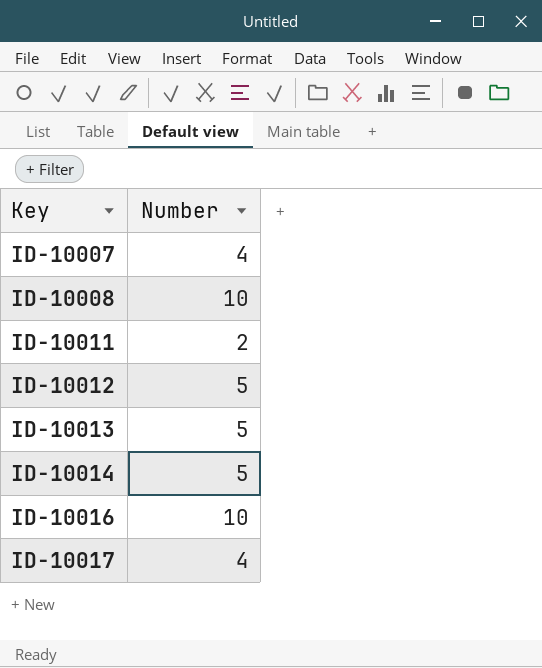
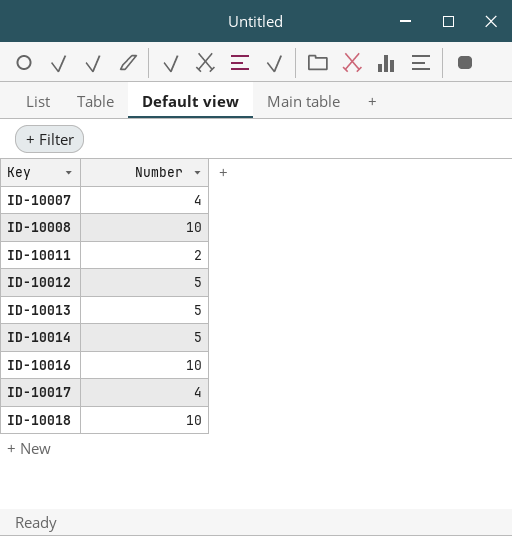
row ID-10018: none -> 10

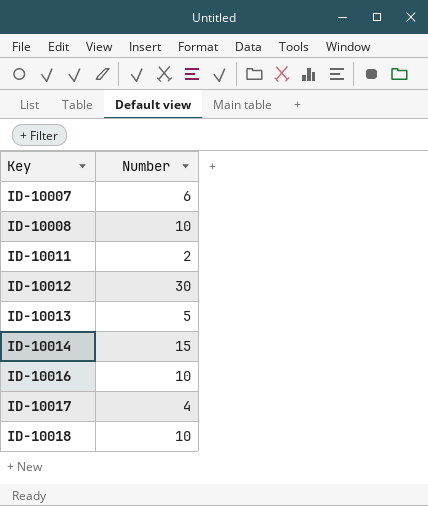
ID-10007 | Number: 4 -> 6
ID-10012 | Number: 5 -> 30
ID-10014 | Number: 5 -> 15

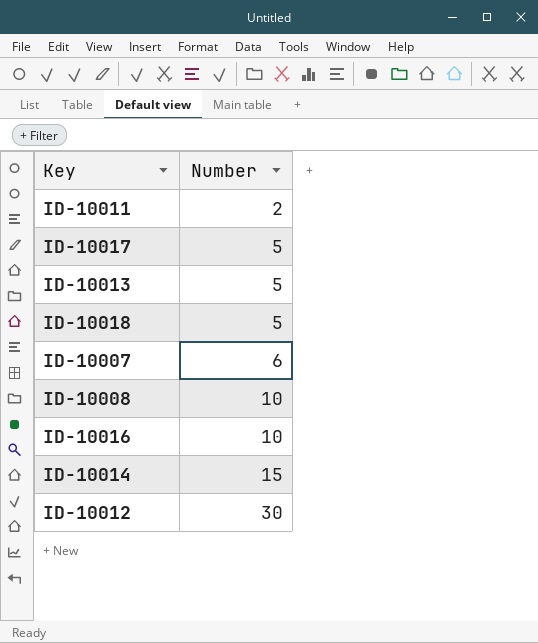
row order: Key ascending -> Number ascending
ID-10017 | Number: 4 -> 5
ID-10018 | Number: 10 -> 5

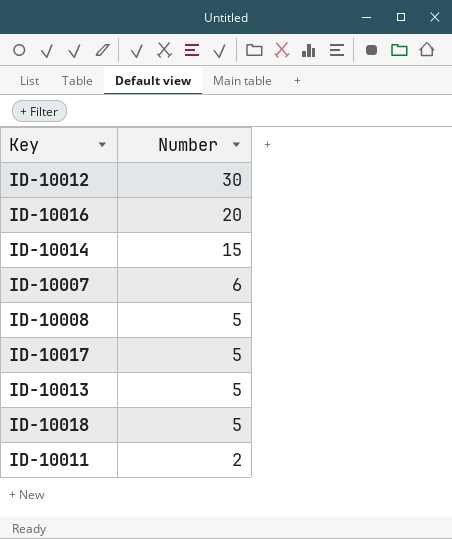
row order: Number ascending -> Number descending
ID-10016 | Number: 10 -> 20
ID-10008 | Number: 10 -> 5

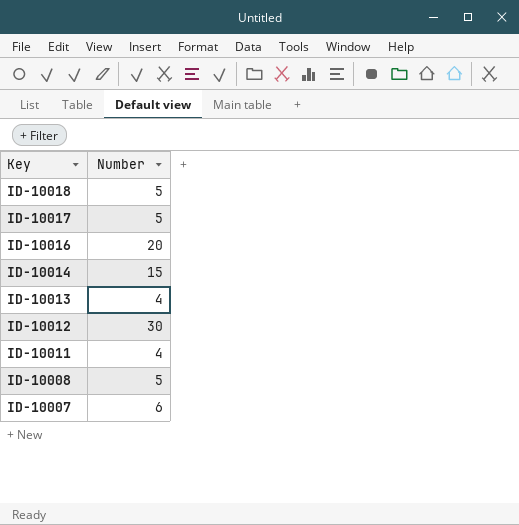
row order: Number descending -> Key descending
ID-10013 | Number: 5 -> 4
ID-10011 | Number: 2 -> 4

